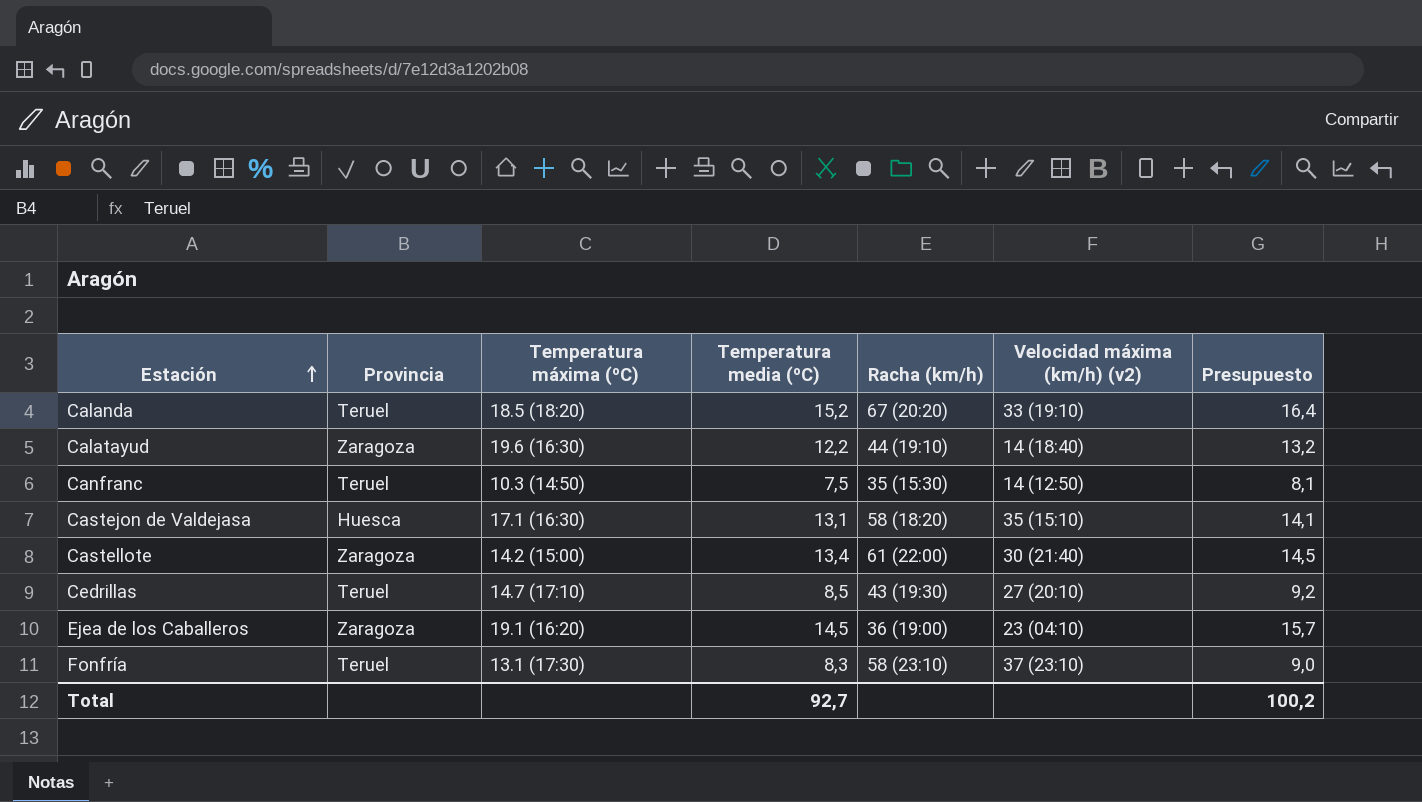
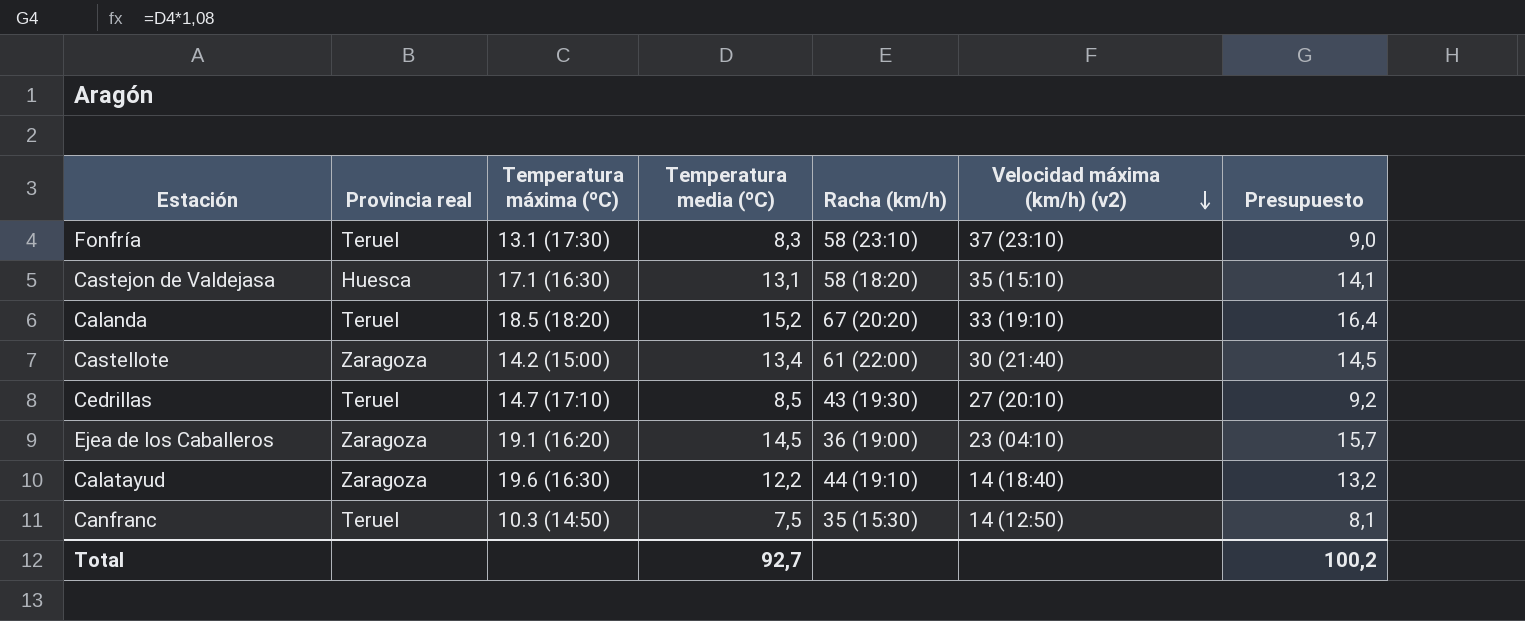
row order: Estación ascending -> Velocidad máxima (km/h) (v2) descending
column name: Provincia -> Provincia real

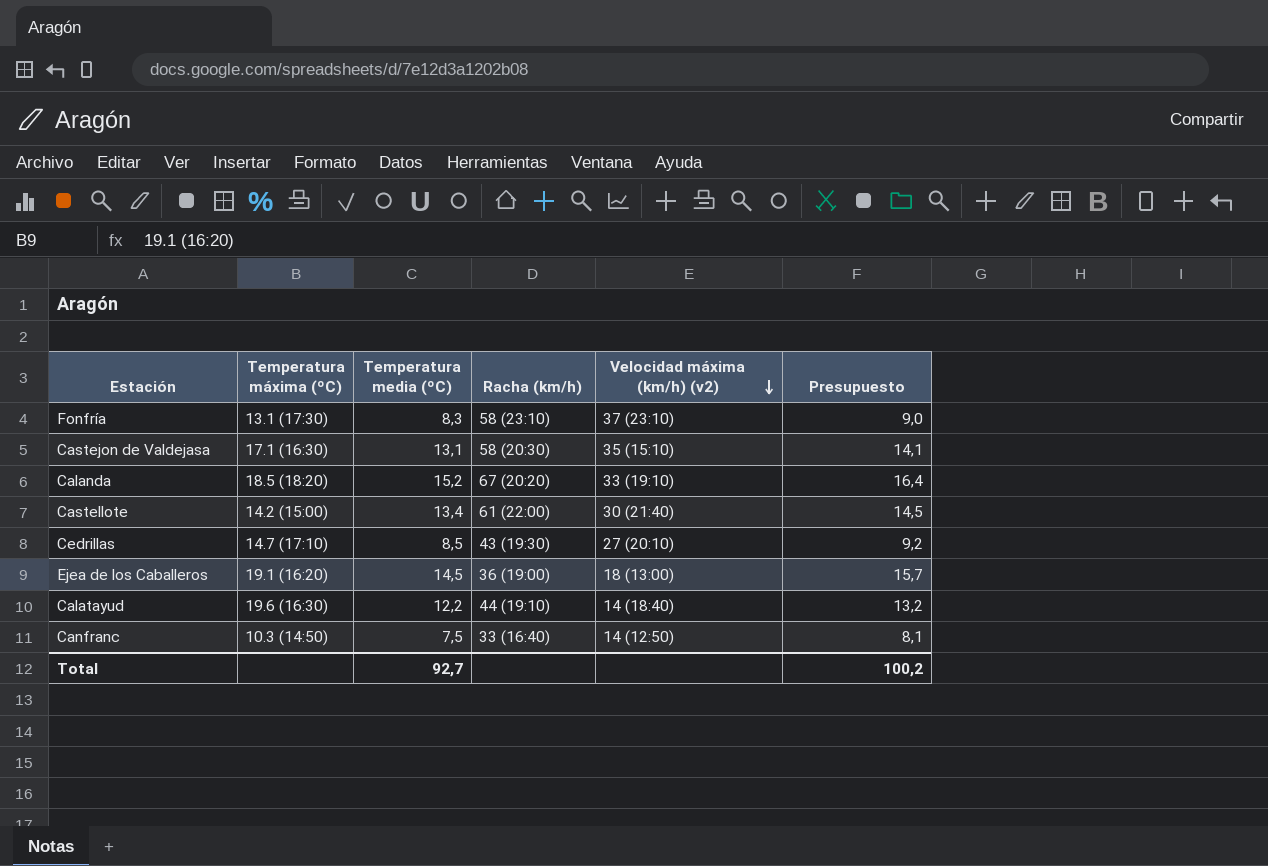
column Provincia real | position: 2 -> none
Castejon de Valdejasa | Racha (km/h): 58 (18:20) -> 58 (20:30)
Ejea de los Caballeros | Velocidad máxima (km/h) (v2): 23 (04:10) -> 18 (13:00)
Canfranc | Racha (km/h): 35 (15:30) -> 33 (16:40)

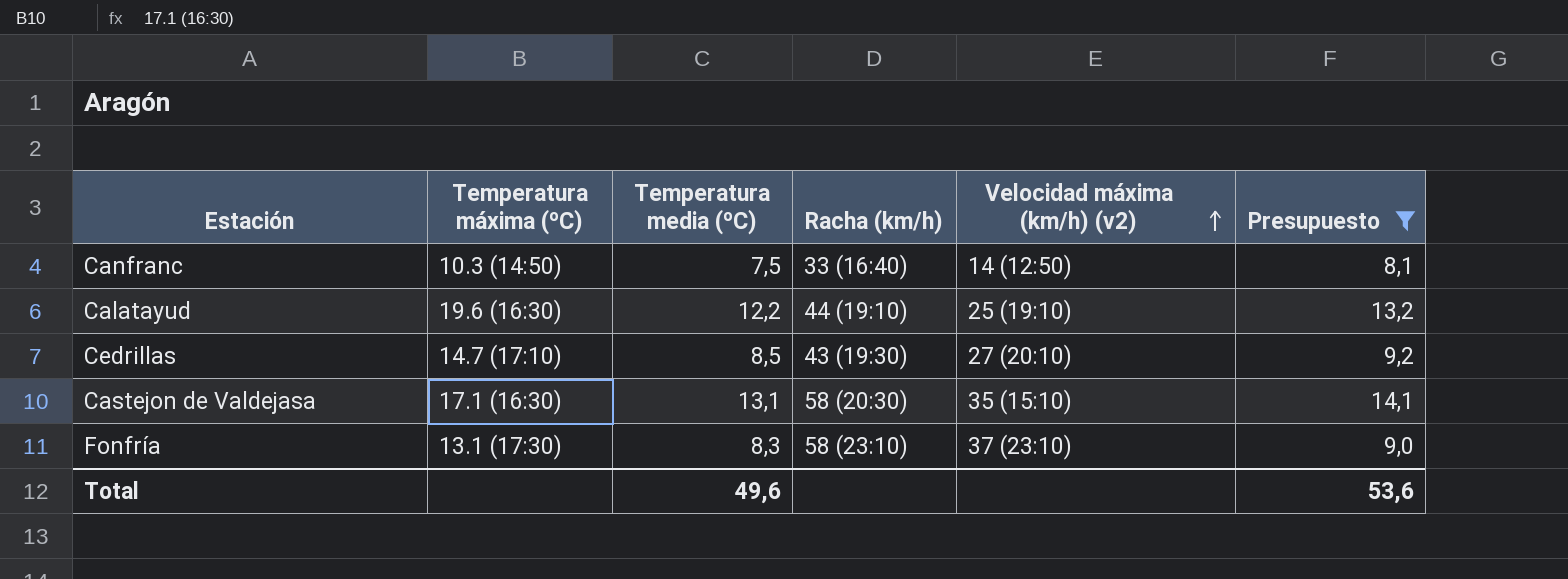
filter: none -> Presupuesto <= 14,1
row order: Velocidad máxima (km/h) (v2) descending -> Velocidad máxima (km/h) (v2) ascending
Calatayud | Velocidad máxima (km/h) (v2): 14 (18:40) -> 25 (19:10)
Total | Temperatura media (ºC): 92,7 -> 49,6
Total | Presupuesto: 100,2 -> 53,6

